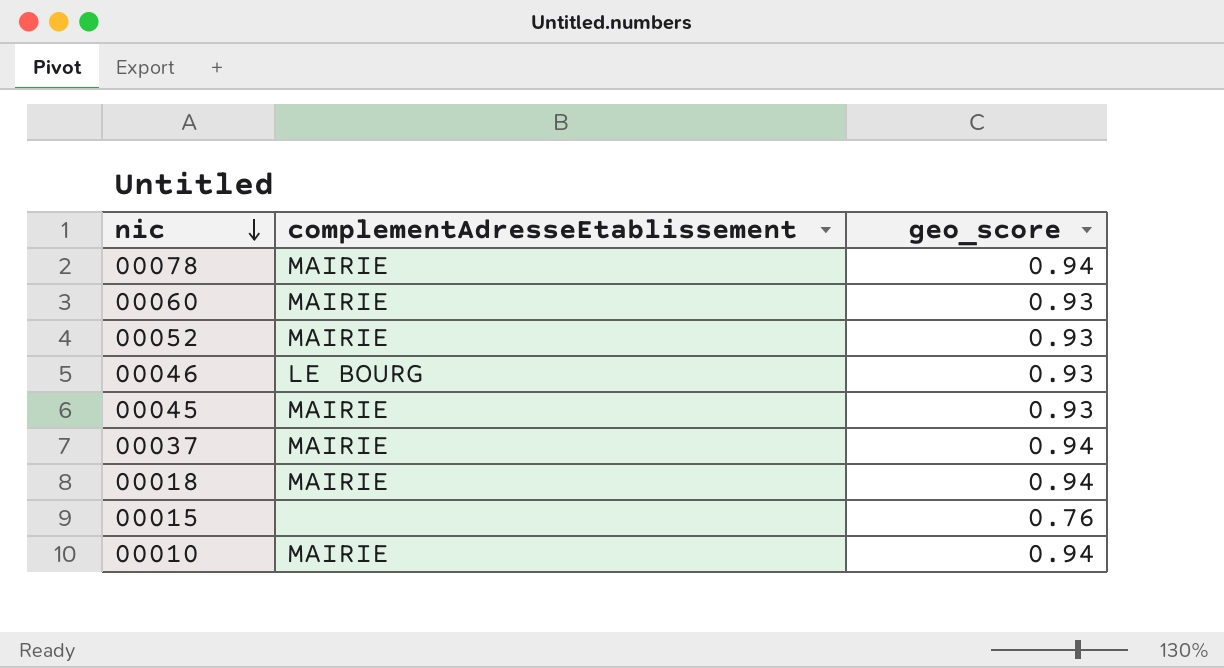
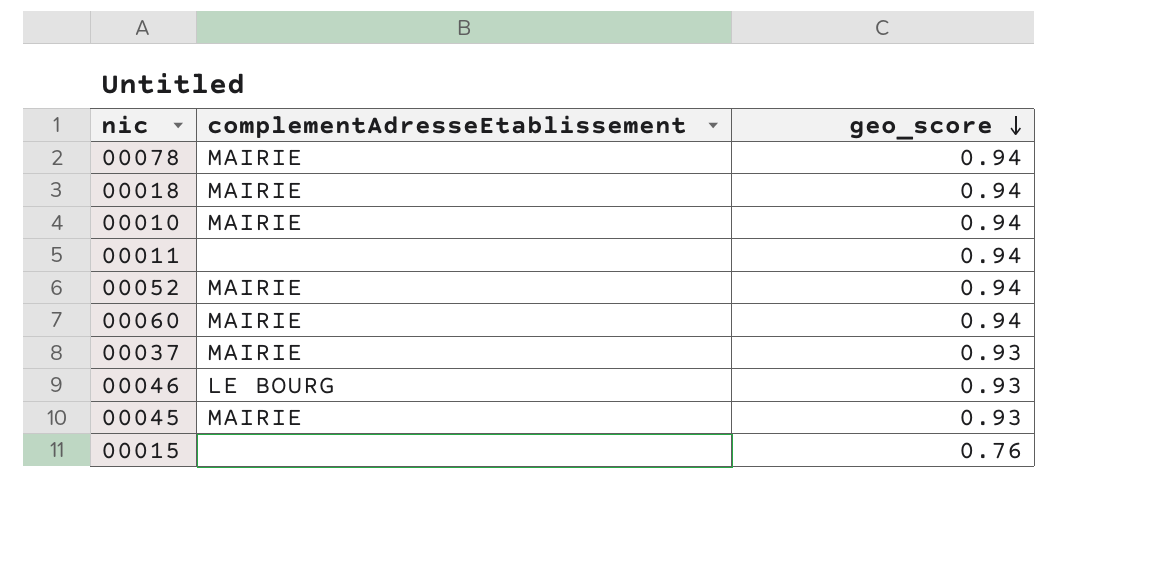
row order: nic descending -> geo_score descending
row 00011: none -> none | 0.94
00052 | geo_score: 0.93 -> 0.94
00060 | geo_score: 0.93 -> 0.94
00037 | geo_score: 0.94 -> 0.93

